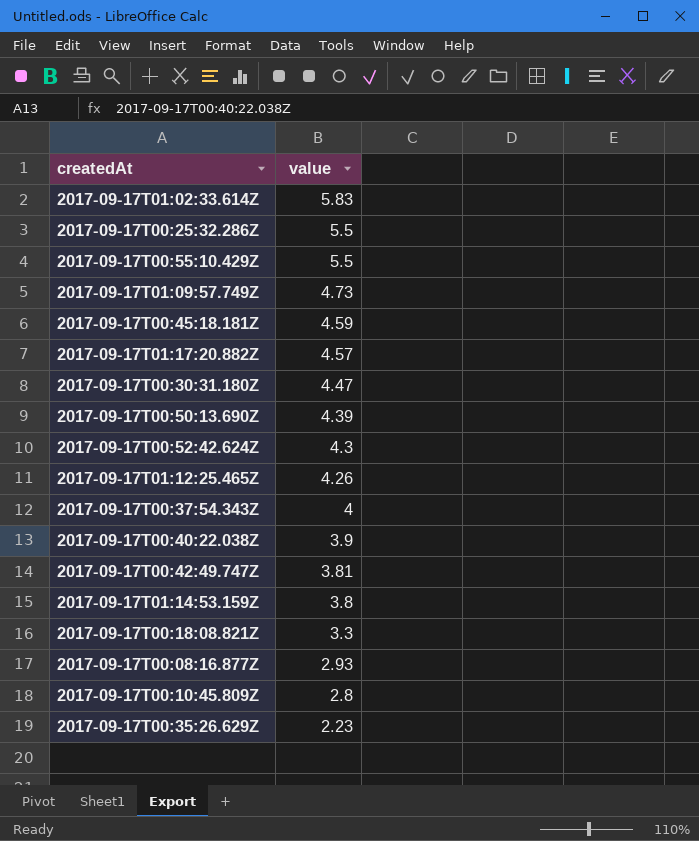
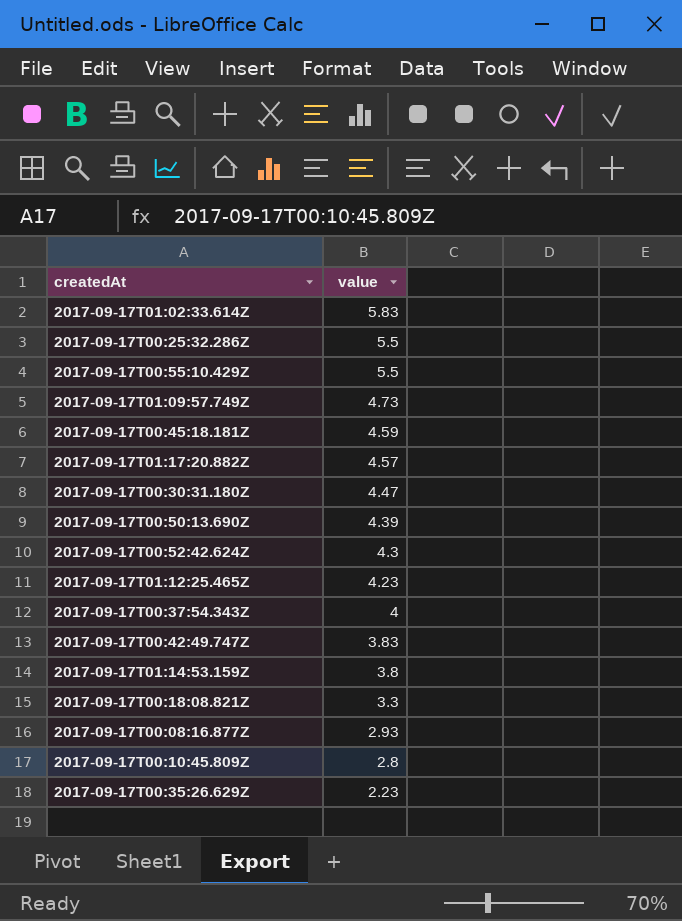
row 2017-09-17T00:40:22.038Z: 3.9 -> none
2017-09-17T01:12:25.465Z | value: 4.26 -> 4.23
2017-09-17T00:42:49.747Z | value: 3.81 -> 3.83

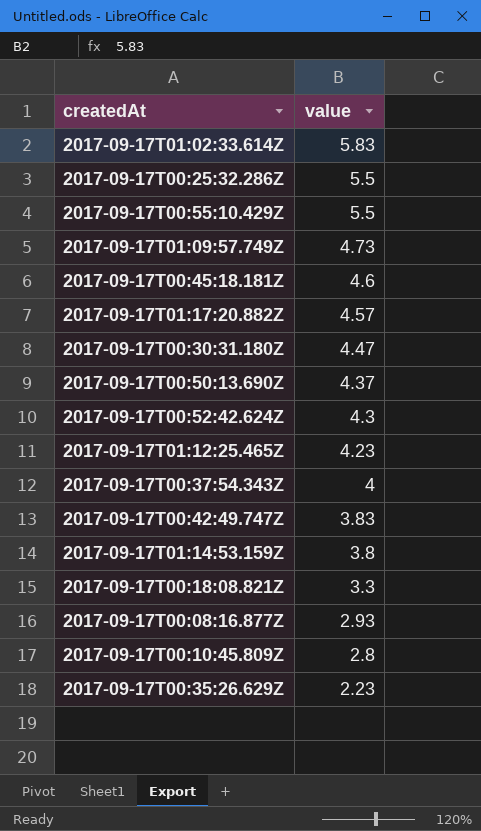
2017-09-17T00:45:18.181Z | value: 4.59 -> 4.6
2017-09-17T00:50:13.690Z | value: 4.39 -> 4.37

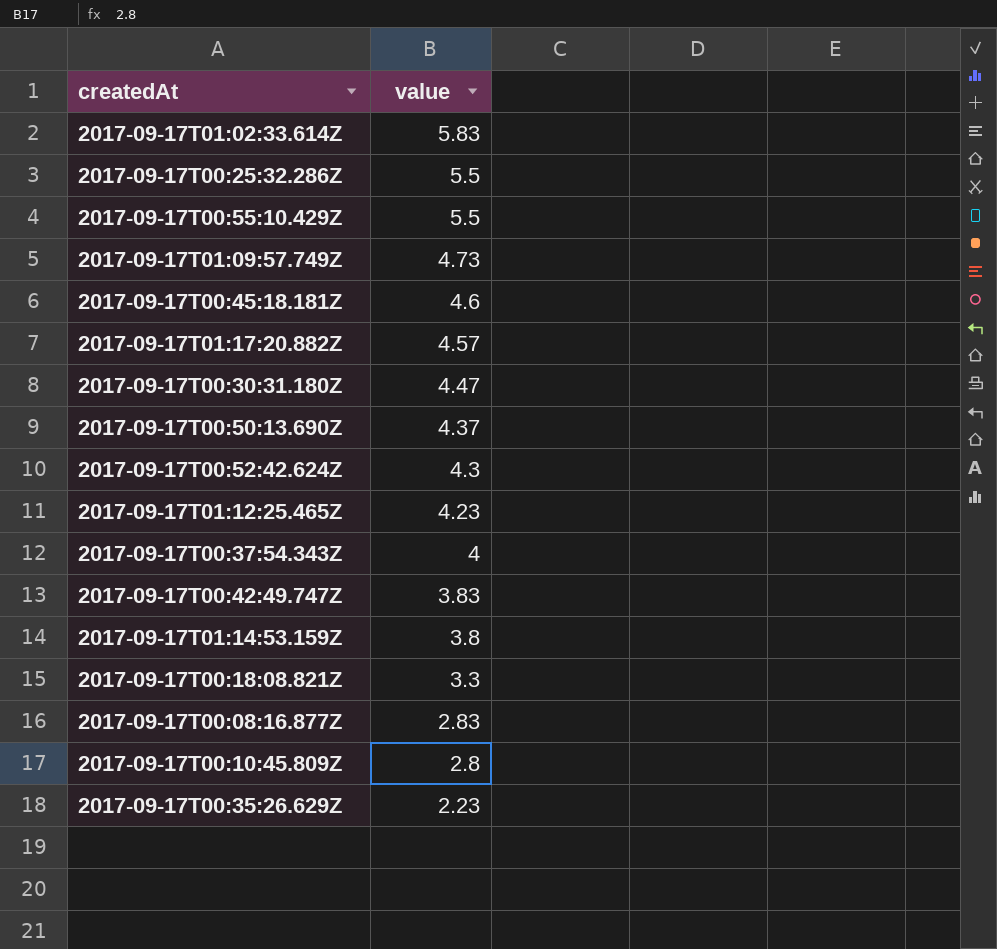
2017-09-17T00:08:16.877Z | value: 2.93 -> 2.83

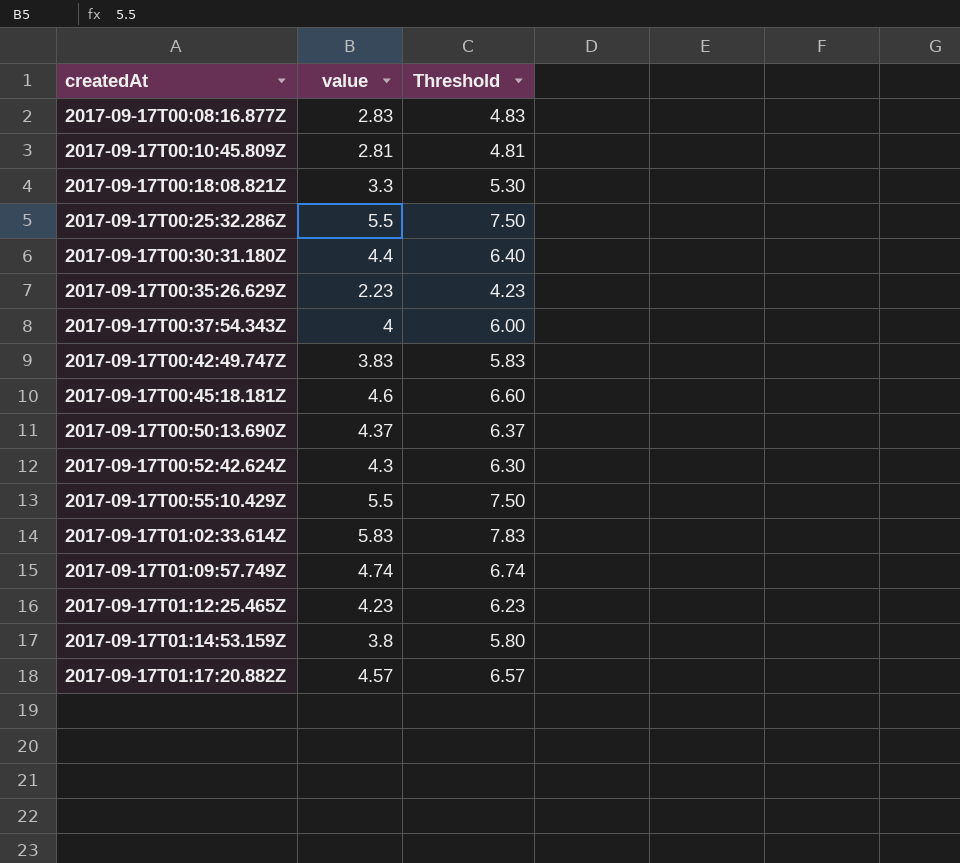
row order: value descending -> createdAt ascending
column Threshold | formula: none -> [value] + 2
2017-09-17T00:10:45.809Z | value: 2.8 -> 2.81
2017-09-17T00:30:31.180Z | value: 4.47 -> 4.4
2017-09-17T01:09:57.749Z | value: 4.73 -> 4.74

